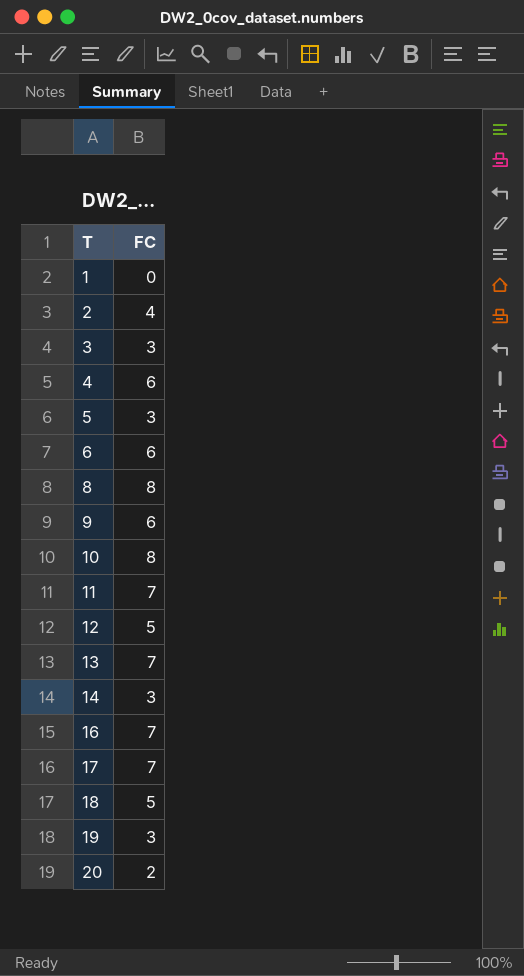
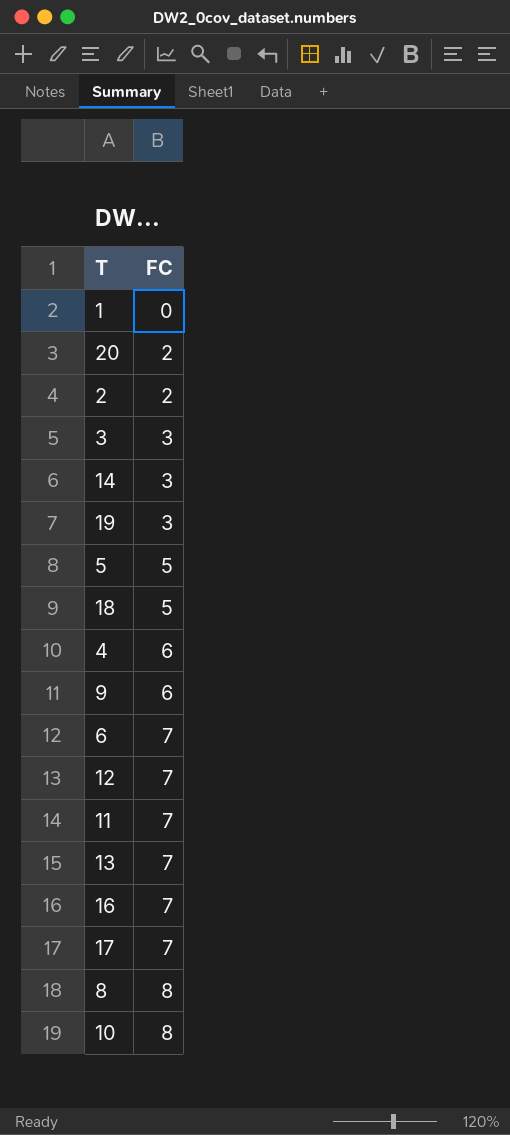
row order: T ascending -> FC ascending
2 | FC: 4 -> 2
5 | FC: 3 -> 5
6 | FC: 6 -> 7
12 | FC: 5 -> 7

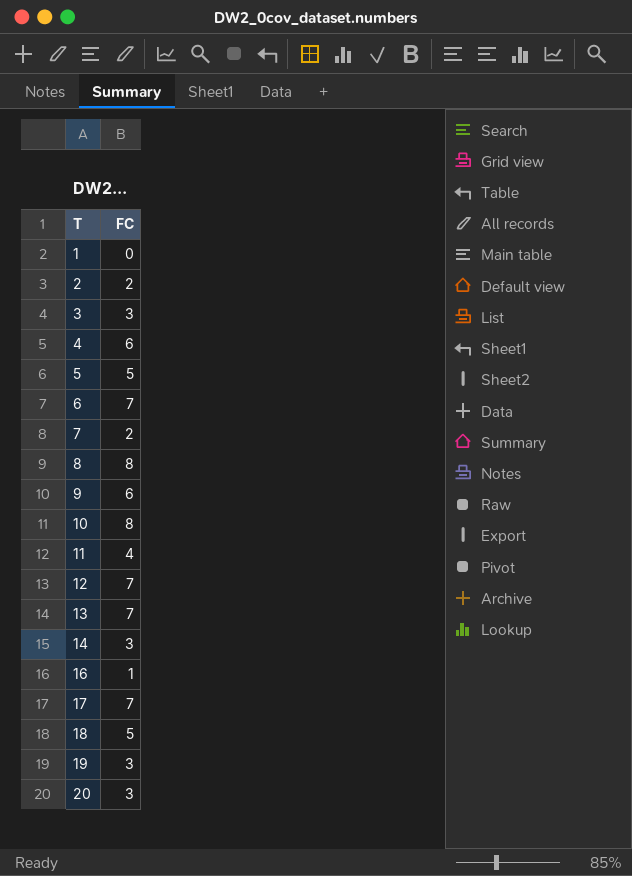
row order: FC ascending -> T ascending
row 7: none -> 2
11 | FC: 7 -> 4
16 | FC: 7 -> 1
20 | FC: 2 -> 3

